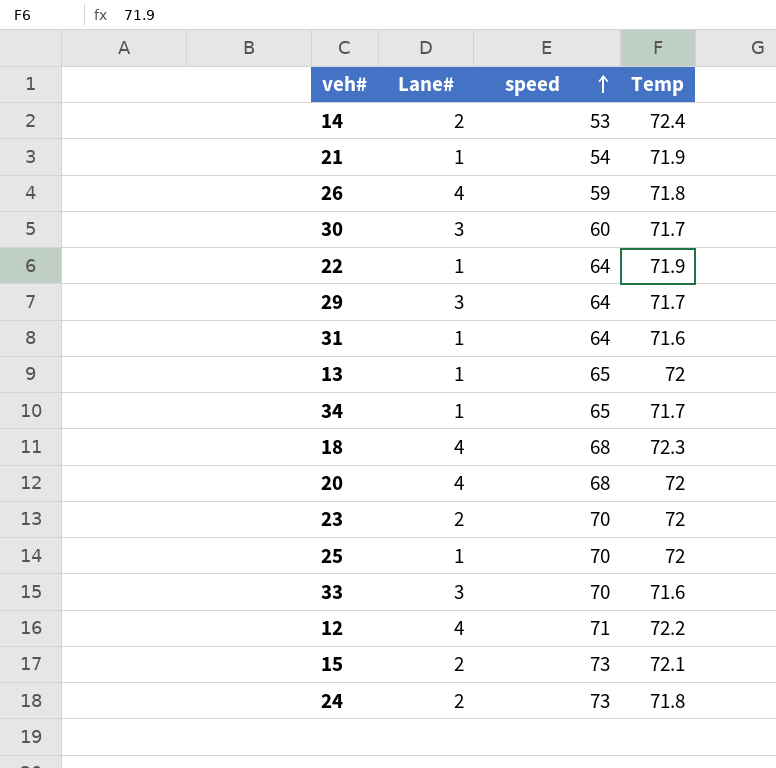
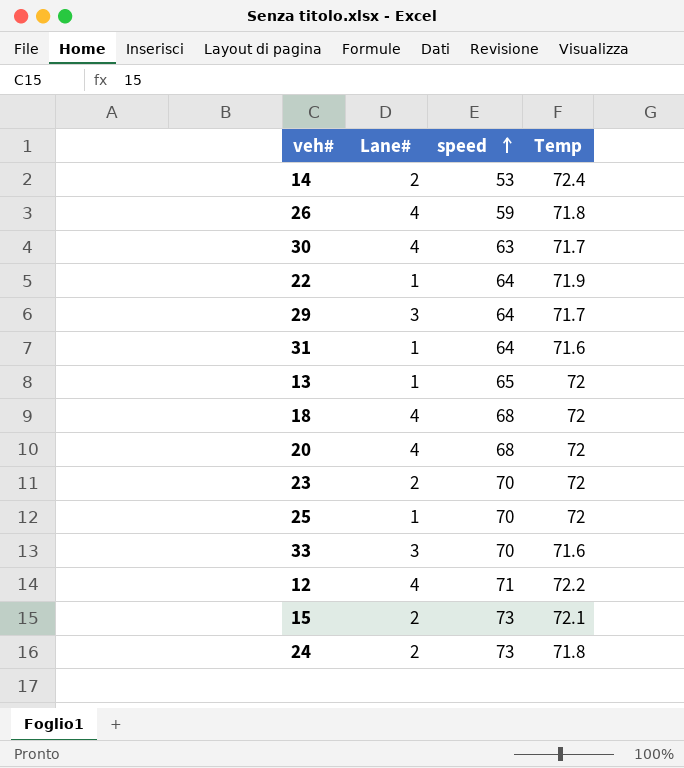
row 21: 1 | 54 | 71.9 -> none
row 34: 1 | 65 | 71.7 -> none
30 | Lane#: 3 -> 4
30 | speed: 60 -> 63
18 | Temp: 72.3 -> 72

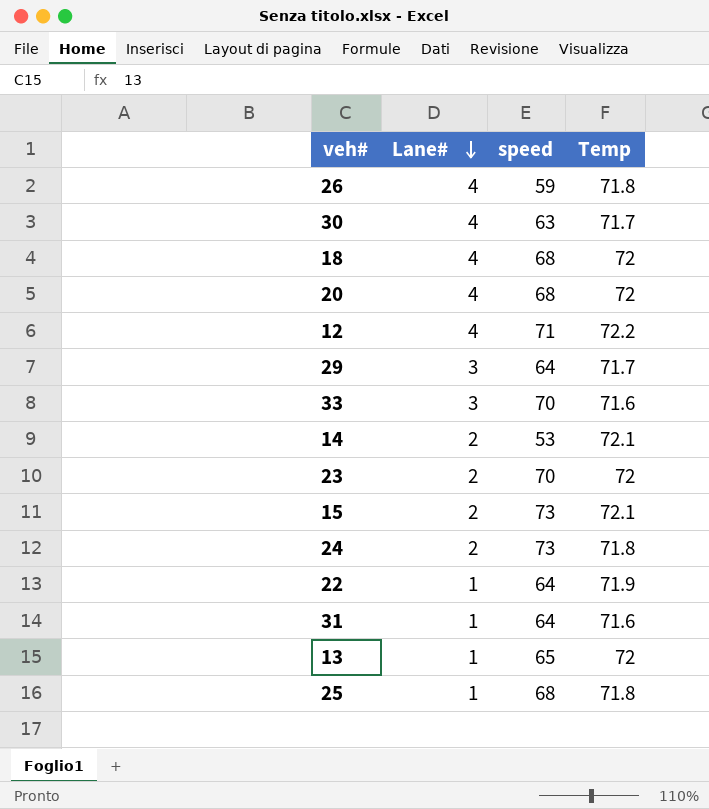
row order: speed ascending -> Lane# descending
14 | Temp: 72.4 -> 72.1
25 | speed: 70 -> 68
25 | Temp: 72 -> 71.8

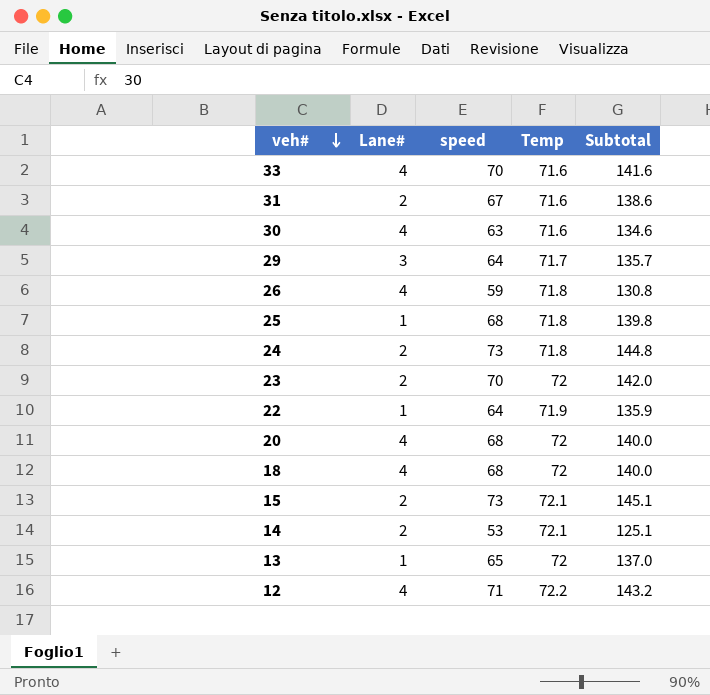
row order: Lane# descending -> veh# descending
column Subtotal | formula: none -> [speed] + [Temp]
33 | Lane#: 3 -> 4
31 | Lane#: 1 -> 2
31 | speed: 64 -> 67
30 | Temp: 71.7 -> 71.6

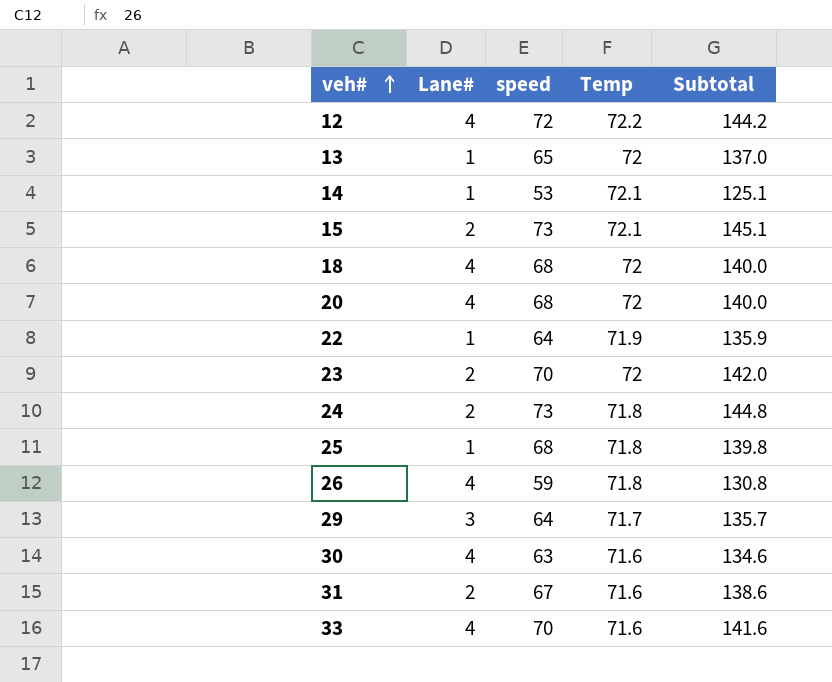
row order: veh# descending -> veh# ascending
12 | speed: 71 -> 72
12 | Subtotal: 143.2 -> 144.2
14 | Lane#: 2 -> 1

